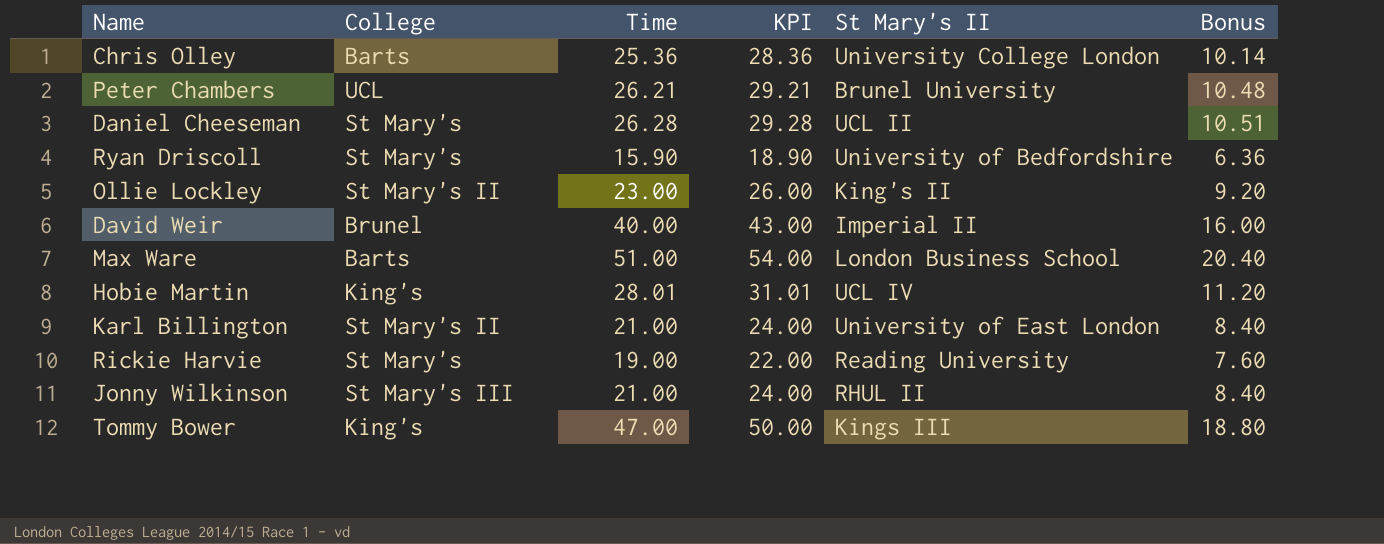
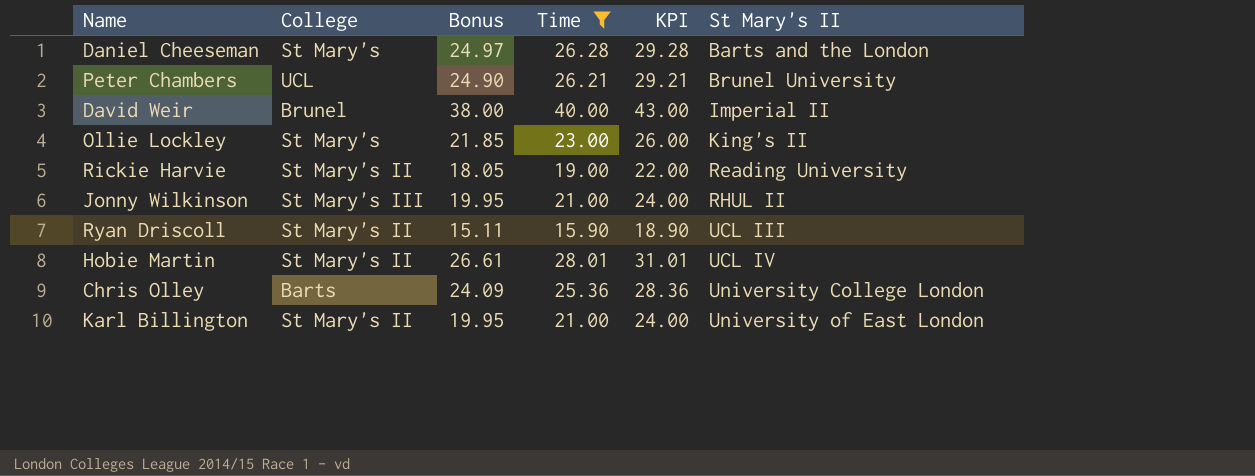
filter: none -> Time <= 40.00
row order: none -> St Mary's II ascending
column Bonus | formula: [Time] * 0.4 -> [Time] * 0.95
column Bonus | position: 6 -> 3
Daniel Cheeseman | St Mary's II: UCL II -> Barts and the London
Ollie Lockley | College: St Mary's II -> St Mary's
Rickie Harvie | College: St Mary's -> St Mary's II
Ryan Driscoll | College: St Mary's -> St Mary's II
Ryan Driscoll | St Mary's II: University of Bedfordshire -> UCL III
Hobie Martin | College: King's -> St Mary's II

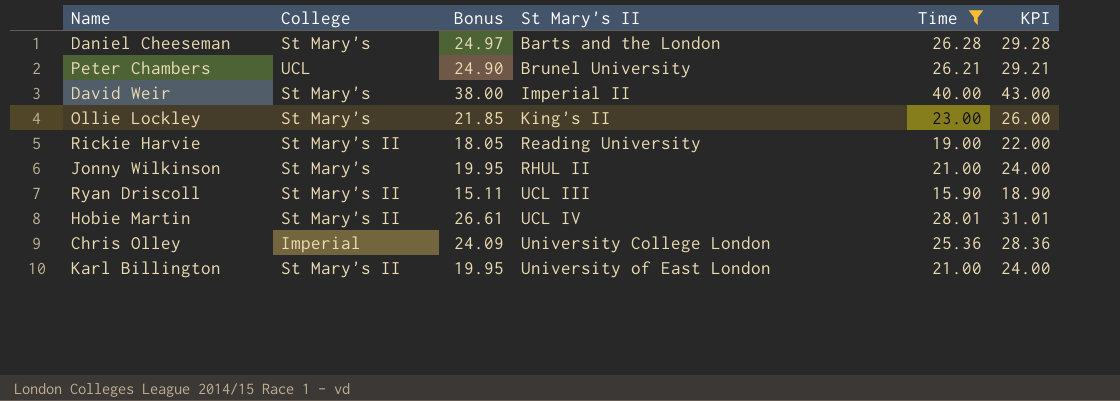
column St Mary's II | position: 6 -> 4
David Weir | College: Brunel -> St Mary's
Jonny Wilkinson | College: St Mary's III -> St Mary's
Chris Olley | College: Barts -> Imperial

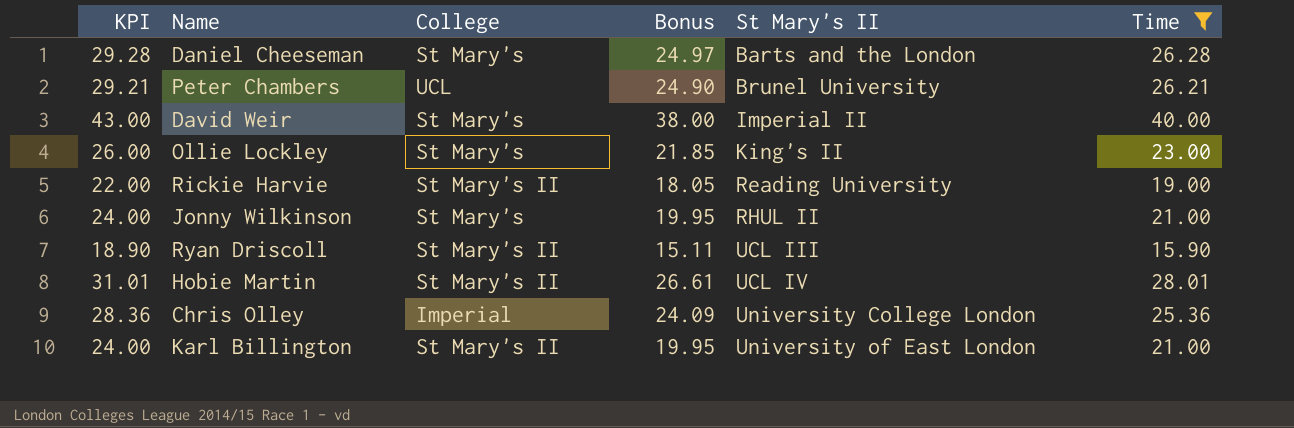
column KPI | position: 6 -> 1

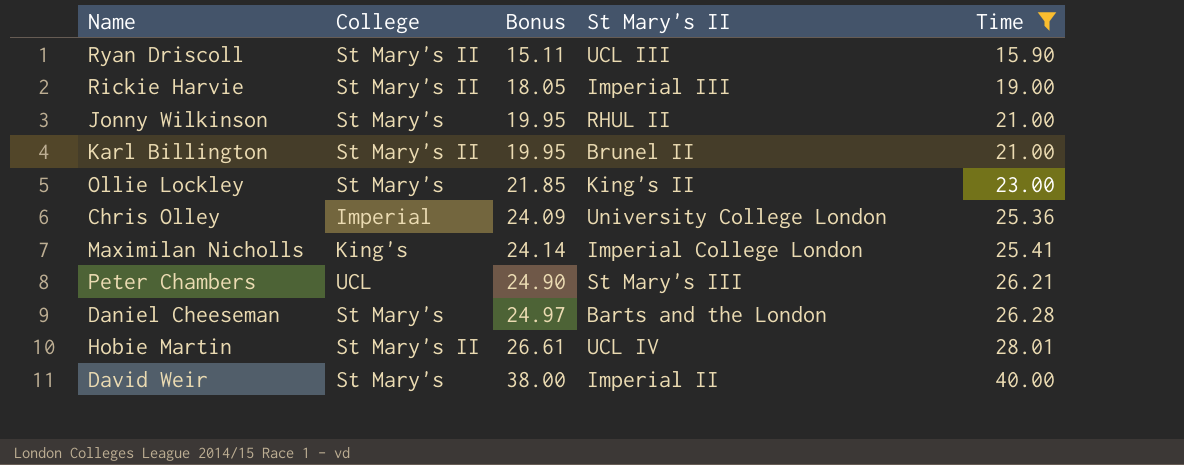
row order: St Mary's II ascending -> Bonus ascending
column KPI | formula: [Time] + 3 -> none
Rickie Harvie | St Mary's II: Reading University -> Imperial III
Karl Billington | St Mary's II: University of East London -> Brunel II
row Maximilan Nicholls: none -> King's | 24.14 | Imperial College London | 25.41
Peter Chambers | St Mary's II: Brunel University -> St Mary's III

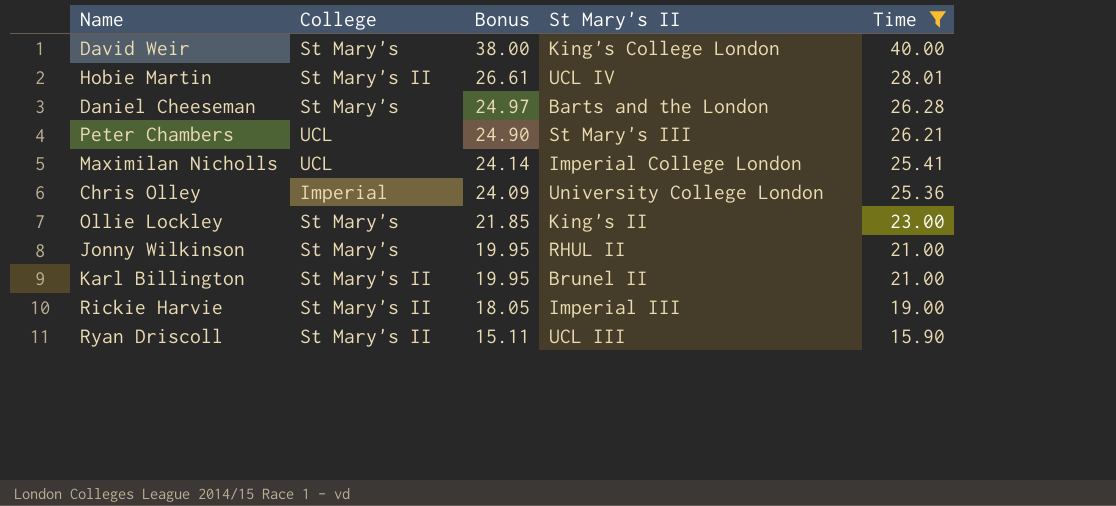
row order: Bonus ascending -> Bonus descending
David Weir | St Mary's II: Imperial II -> King's College London
Maximilan Nicholls | College: King's -> UCL

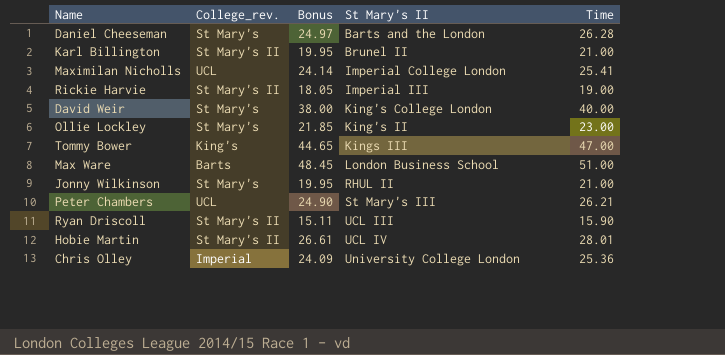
filter: Time <= 40.00 -> none
row order: Bonus descending -> St Mary's II ascending
column name: College -> College_rev.

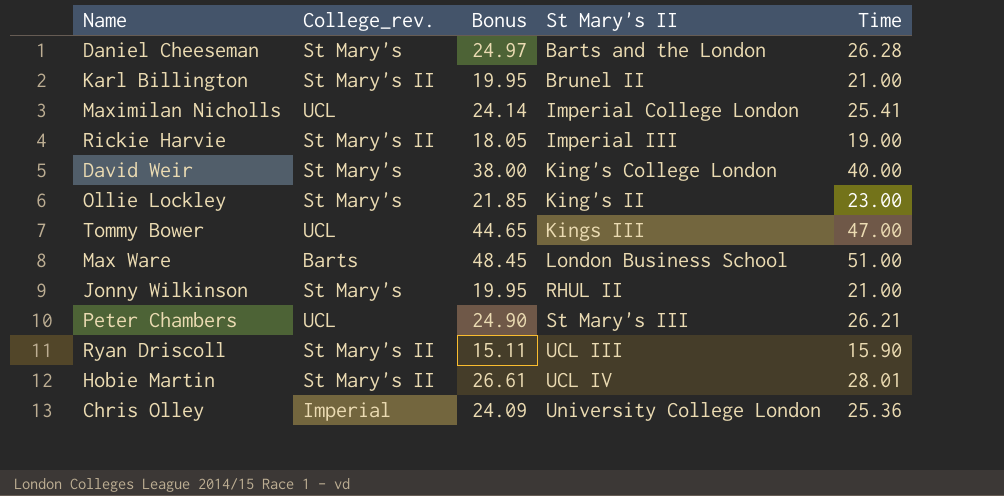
Tommy Bower | College_rev.: King's -> UCL

